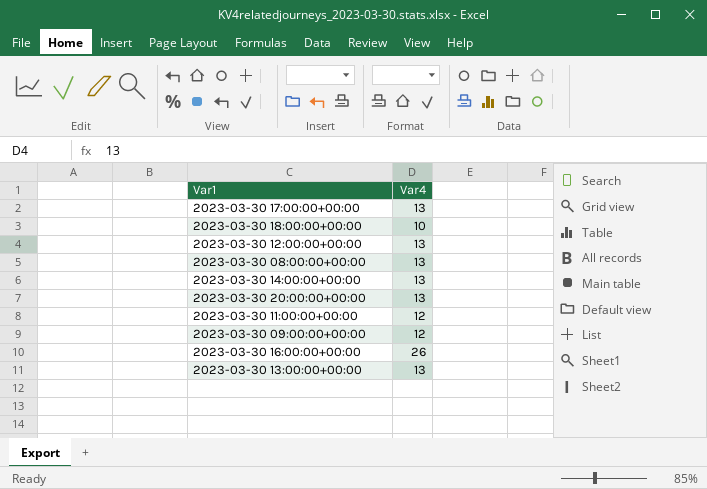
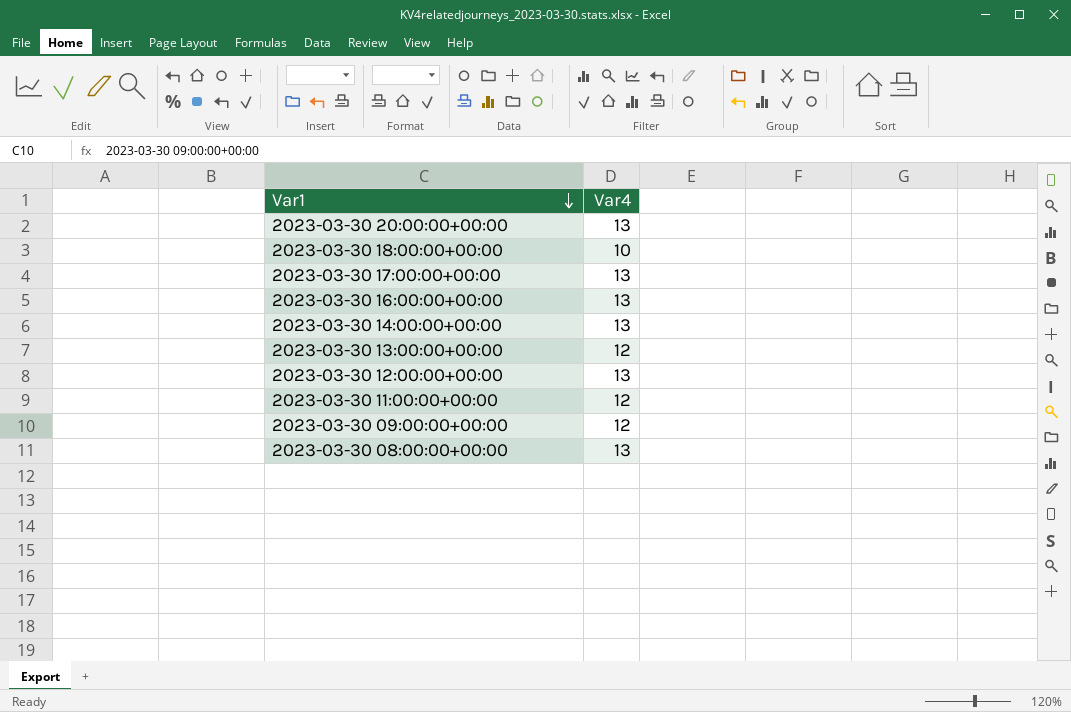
row order: none -> Var1 descending
2023-03-30 16:00:00+00:00 | Var4: 26 -> 13
2023-03-30 13:00:00+00:00 | Var4: 13 -> 12

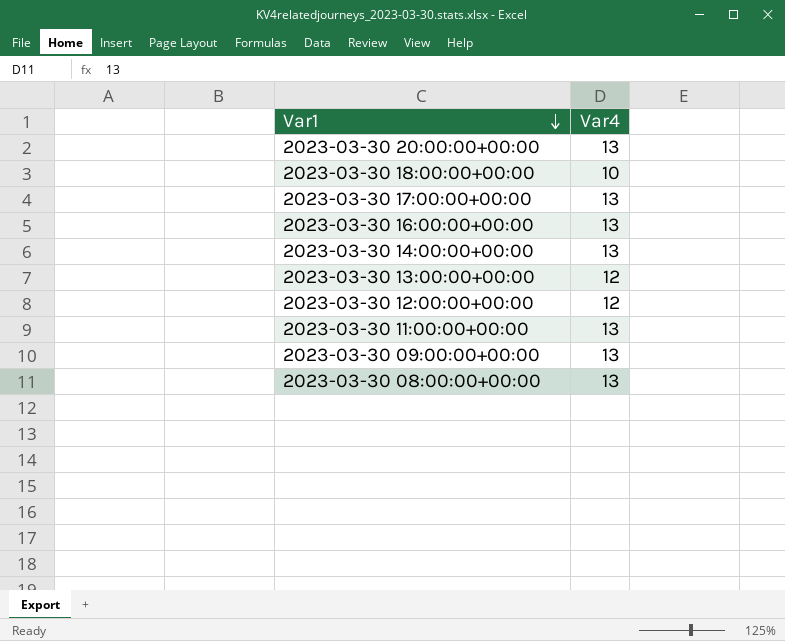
2023-03-30 12:00:00+00:00 | Var4: 13 -> 12
2023-03-30 11:00:00+00:00 | Var4: 12 -> 13
2023-03-30 09:00:00+00:00 | Var4: 12 -> 13

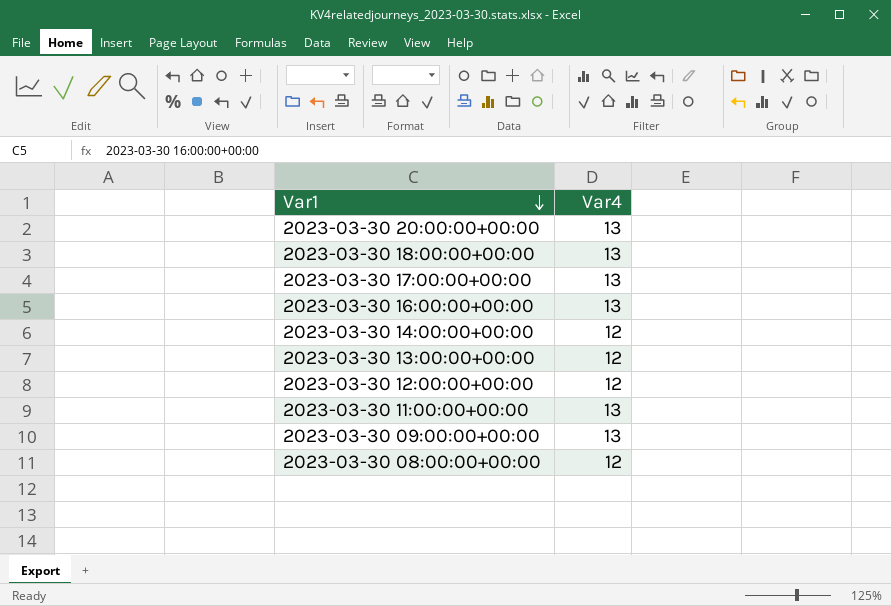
2023-03-30 18:00:00+00:00 | Var4: 10 -> 13
2023-03-30 14:00:00+00:00 | Var4: 13 -> 12
2023-03-30 08:00:00+00:00 | Var4: 13 -> 12

